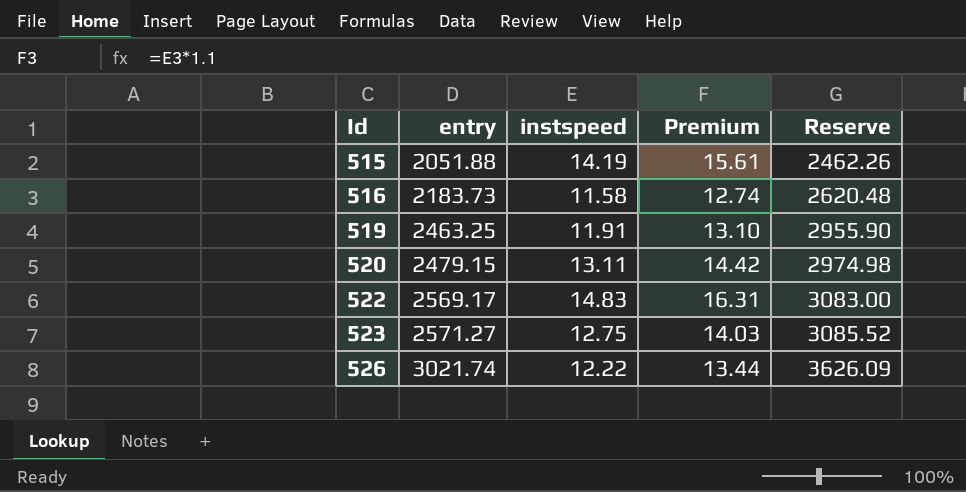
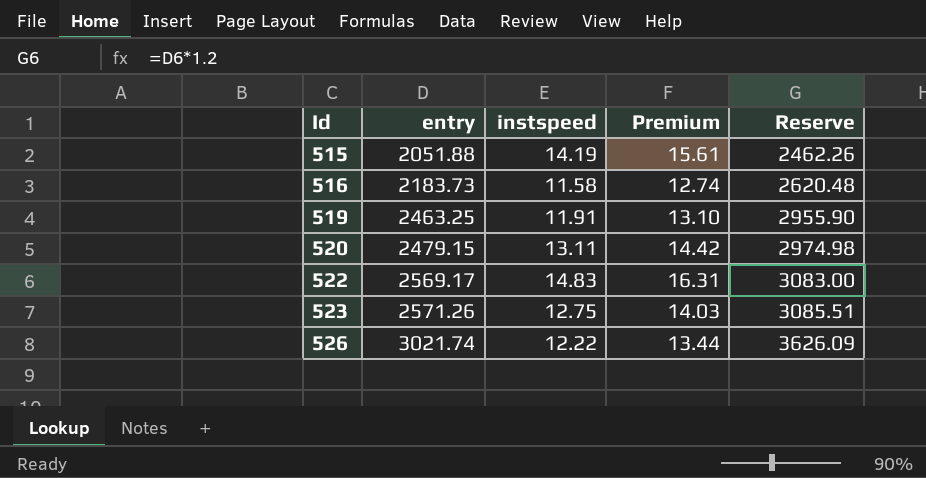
523 | entry: 2571.27 -> 2571.26
523 | Reserve: 3085.52 -> 3085.51

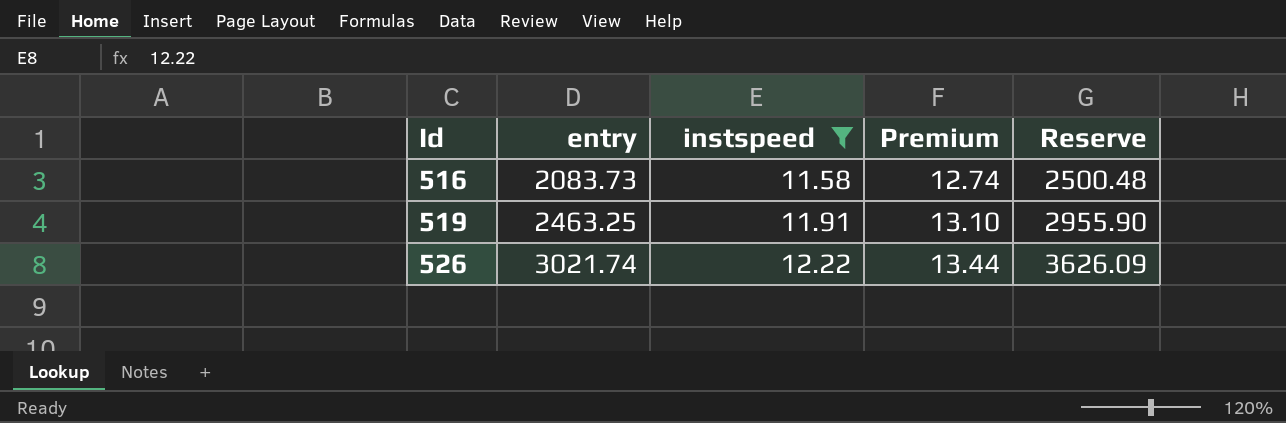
filter: none -> instspeed <= 12.22
516 | entry: 2183.73 -> 2083.73
516 | Reserve: 2620.48 -> 2500.48

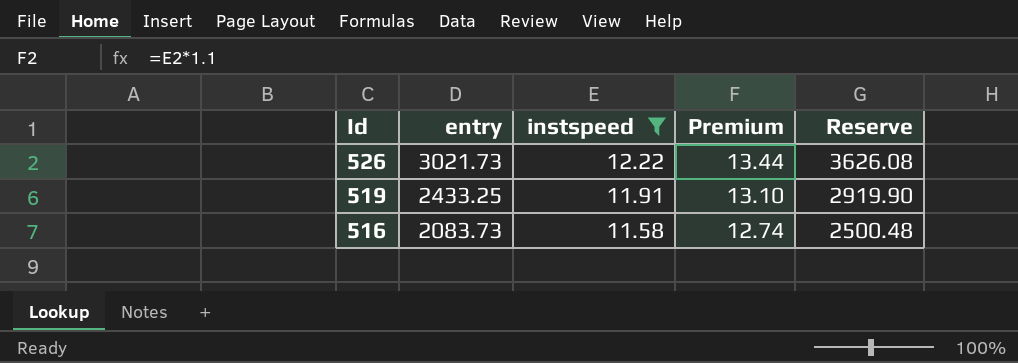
row order: Id ascending -> Id descending
526 | entry: 3021.74 -> 3021.73
526 | Reserve: 3626.09 -> 3626.08
519 | entry: 2463.25 -> 2433.25
519 | Reserve: 2955.90 -> 2919.90

